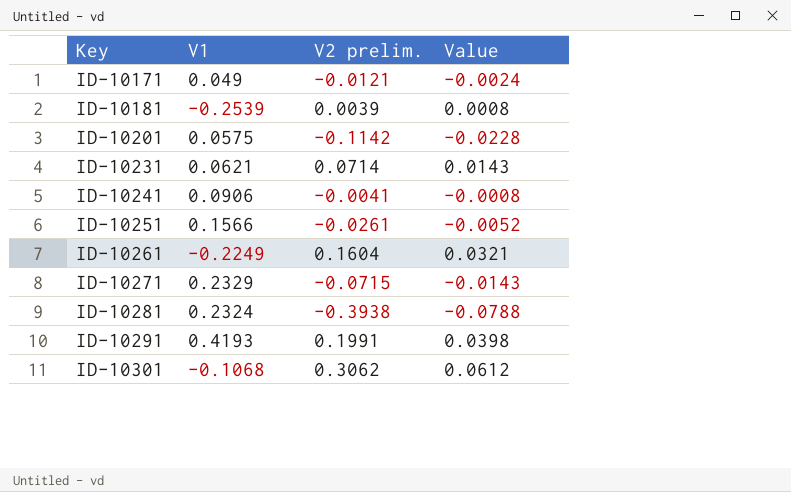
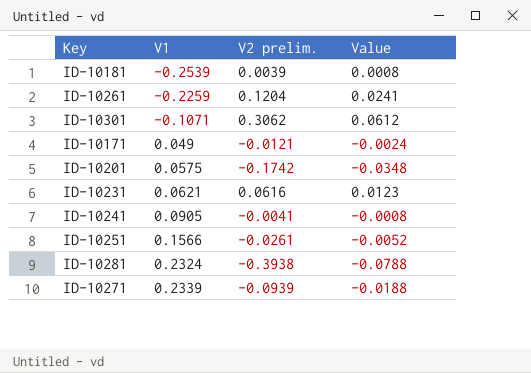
row order: Key ascending -> V1 ascending
row ID-10291: 0.4193 | 0.1991 | 0.0398 -> none
ID-10261 | V1: -0.2249 -> -0.2259
ID-10261 | V2 prelim.: 0.1604 -> 0.1204
ID-10261 | Value: 0.0321 -> 0.0241
ID-10301 | V1: -0.1068 -> -0.1071
ID-10201 | V2 prelim.: -0.1142 -> -0.1742
ID-10201 | Value: -0.0228 -> -0.0348
ID-10231 | V2 prelim.: 0.0714 -> 0.0616
ID-10231 | Value: 0.0143 -> 0.0123
ID-10241 | V1: 0.0906 -> 0.0905
ID-10271 | V1: 0.2329 -> 0.2339
ID-10271 | V2 prelim.: -0.0715 -> -0.0939
ID-10271 | Value: -0.0143 -> -0.0188

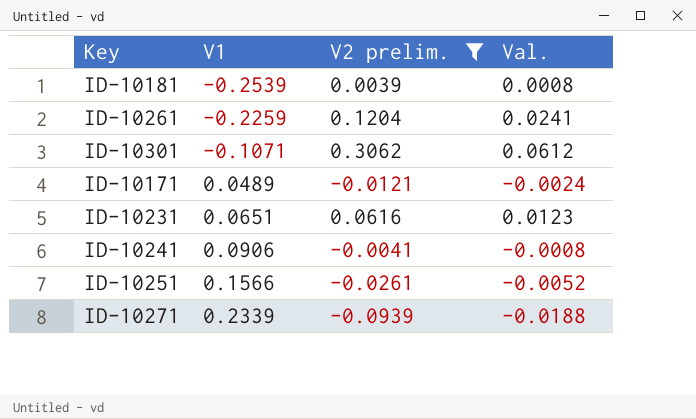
filter: none -> V2 prelim. >= -0.0939
column name: Value -> Val.
ID-10171 | V1: 0.049 -> 0.0489
ID-10231 | V1: 0.0621 -> 0.0651
ID-10241 | V1: 0.0905 -> 0.0906

